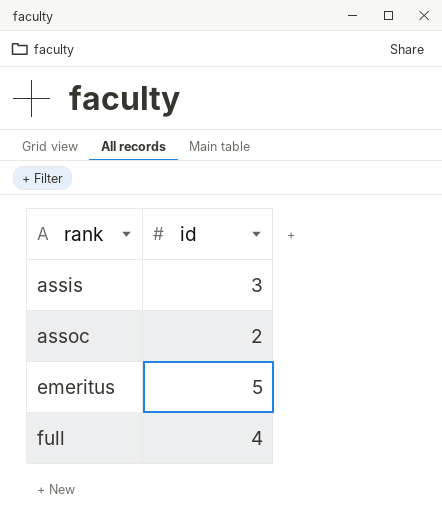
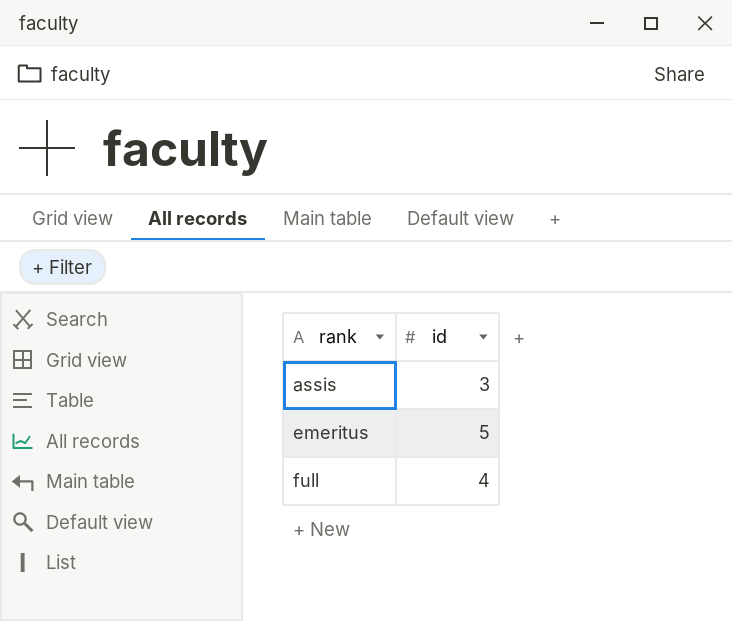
row assoc: 2 -> none

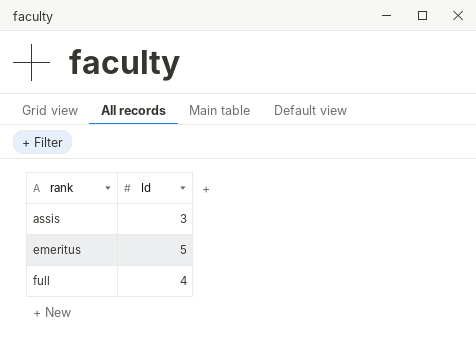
column name: id -> Id

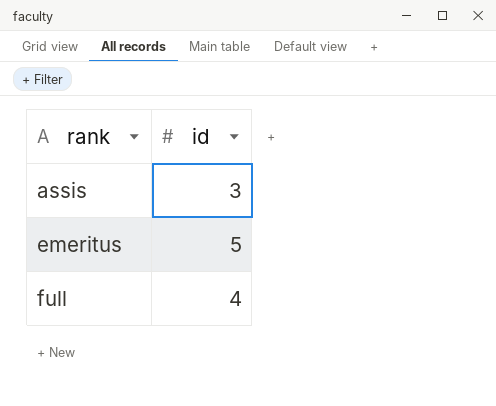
column name: Id -> id

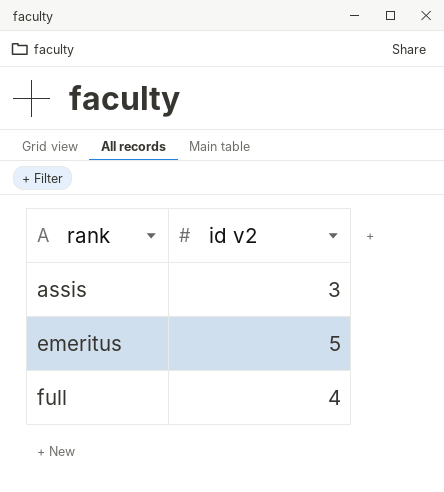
column name: id -> id v2

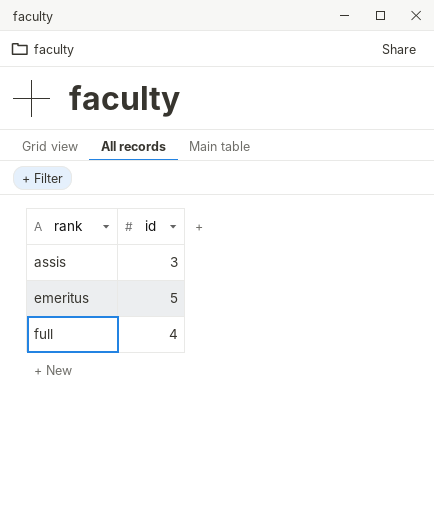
column name: id v2 -> id

